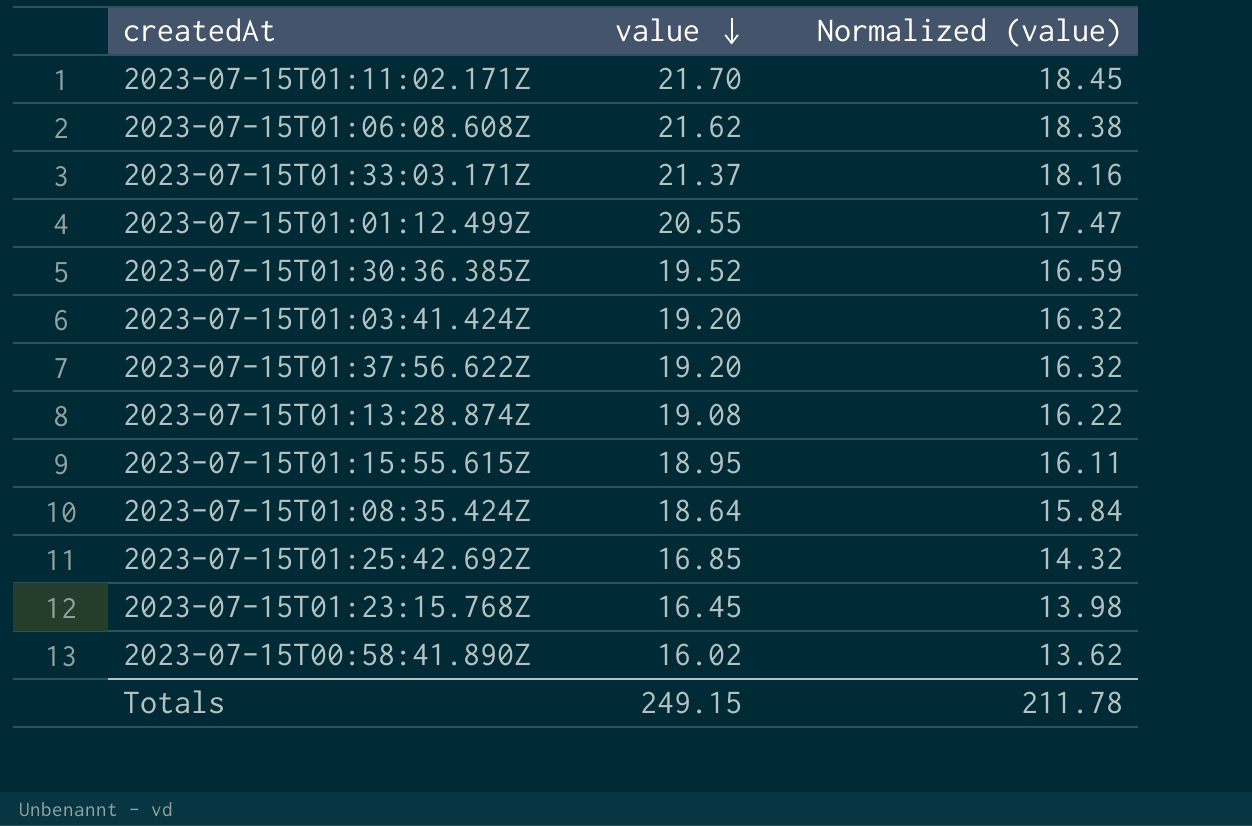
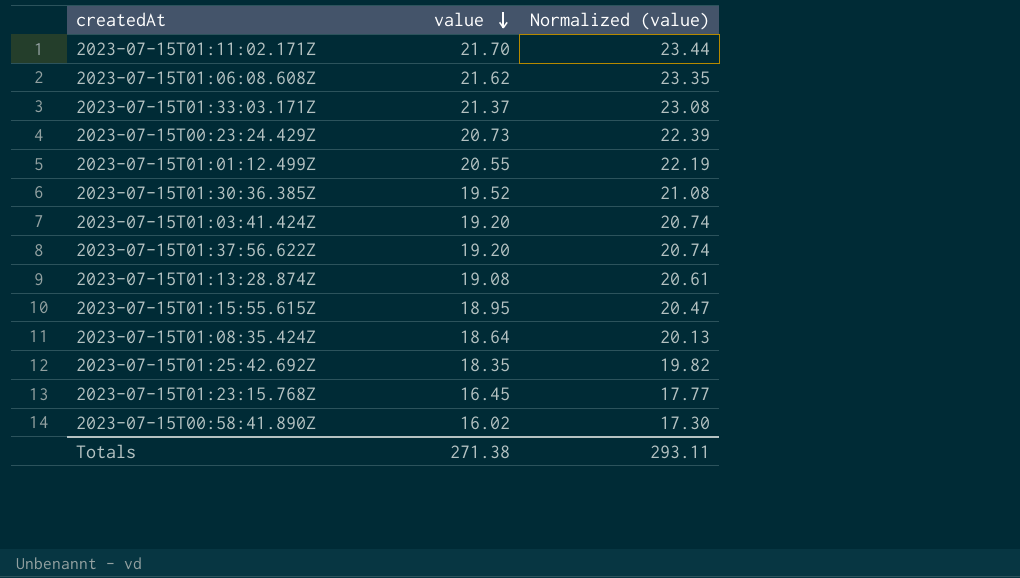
column Normalized (value) | formula: [value] * 0.85 -> [value] * 1.08
row 2023-07-15T00:23:24.429Z: none -> 20.73 | 22.39
2023-07-15T01:25:42.692Z | value: 16.85 -> 18.35
Totals | value: 249.15 -> 271.38
Totals | Normalized (value): 211.78 -> 293.11

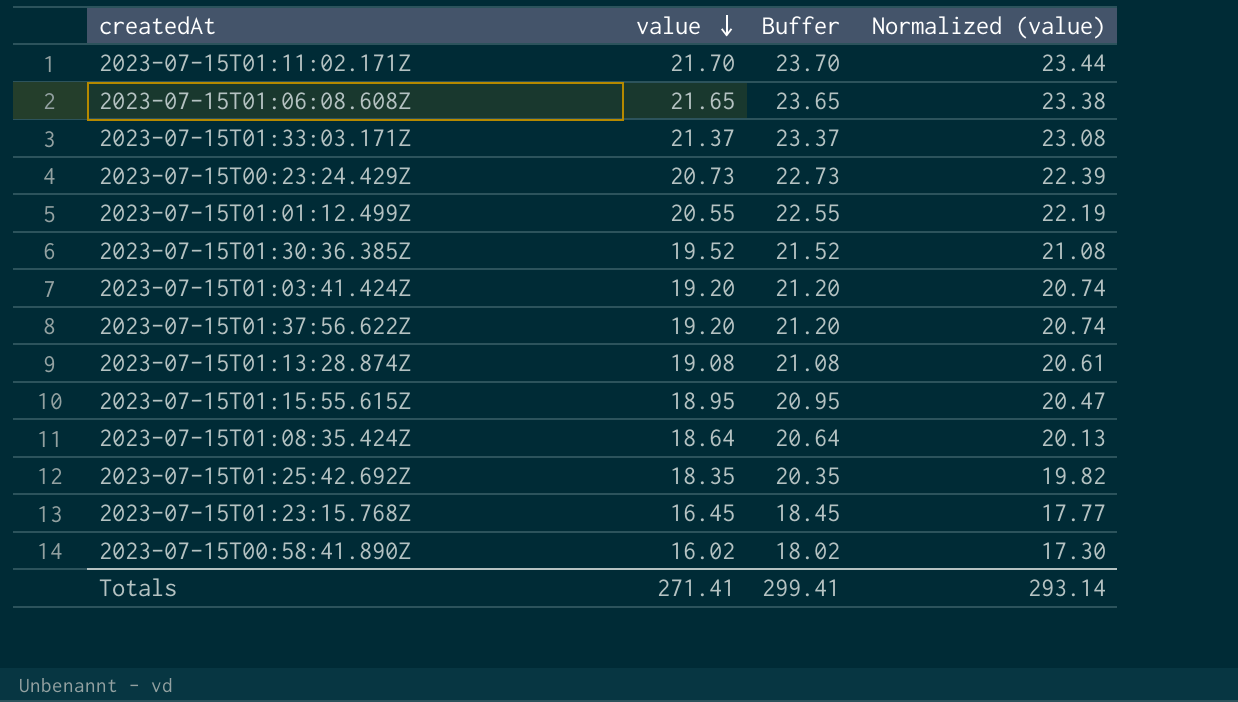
column Buffer | formula: none -> [value] + 2
2023-07-15T01:06:08.608Z | value: 21.62 -> 21.65
2023-07-15T01:06:08.608Z | Normalized (value): 23.35 -> 23.38
Totals | value: 271.38 -> 271.41
Totals | Normalized (value): 293.11 -> 293.14

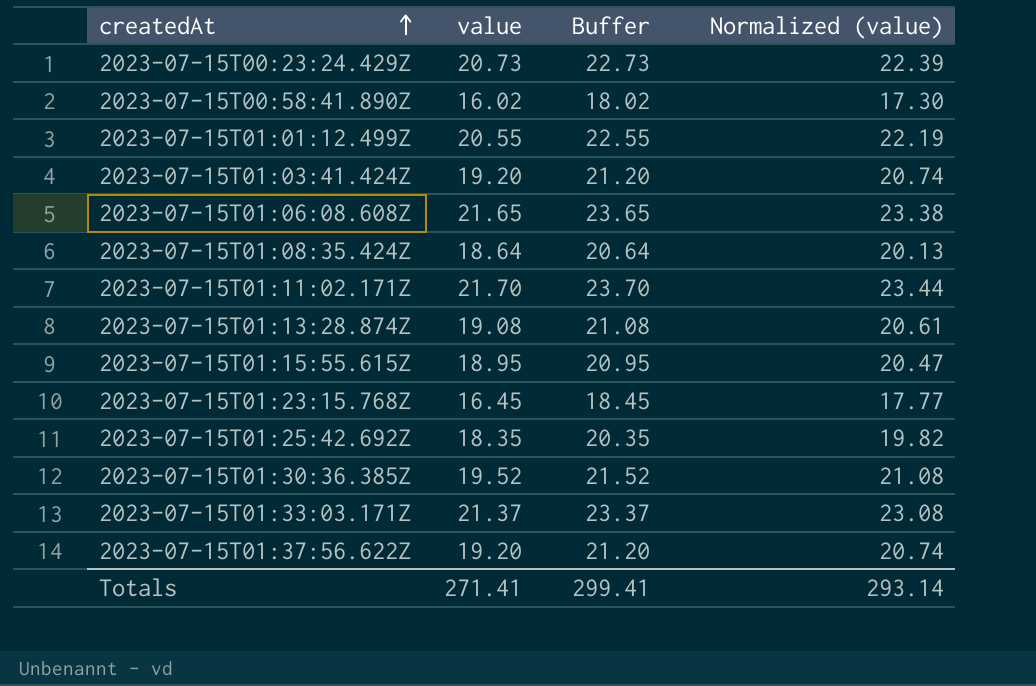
row order: value descending -> createdAt ascending

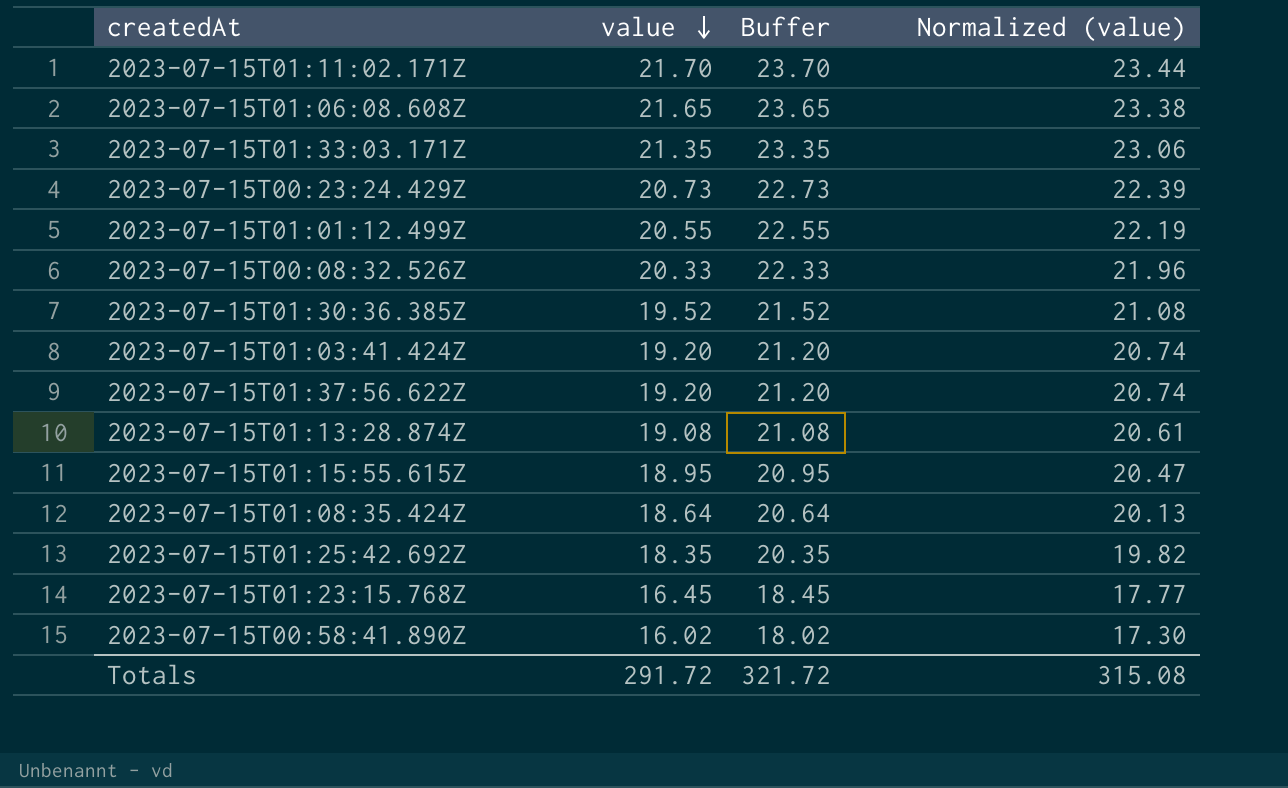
row order: createdAt ascending -> value descending
2023-07-15T01:33:03.171Z | value: 21.37 -> 21.35
2023-07-15T01:33:03.171Z | Buffer: 23.37 -> 23.35
2023-07-15T01:33:03.171Z | Normalized (value): 23.08 -> 23.06
row 2023-07-15T00:08:32.526Z: none -> 20.33 | 22.33 | 21.96
Totals | value: 271.41 -> 291.72
Totals | Buffer: 299.41 -> 321.72
Totals | Normalized (value): 293.14 -> 315.08

